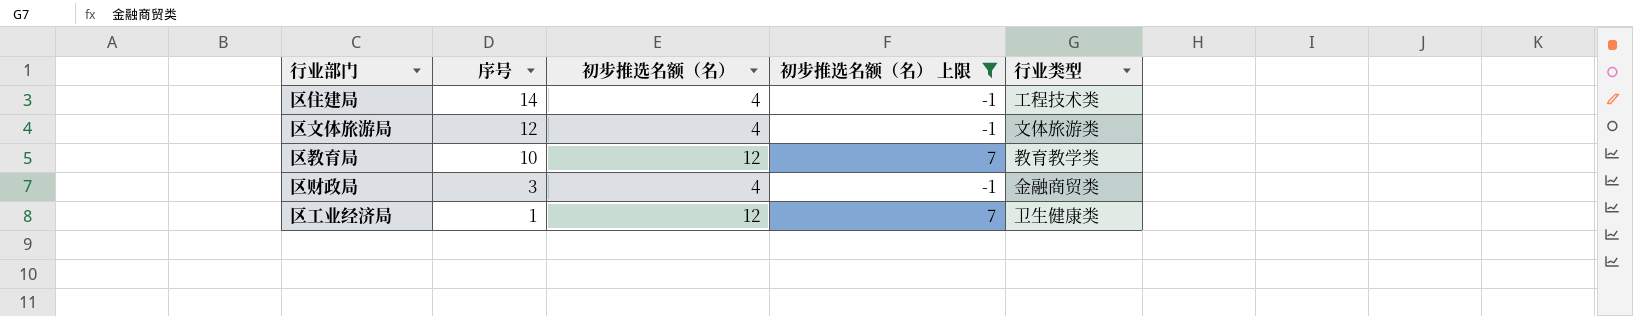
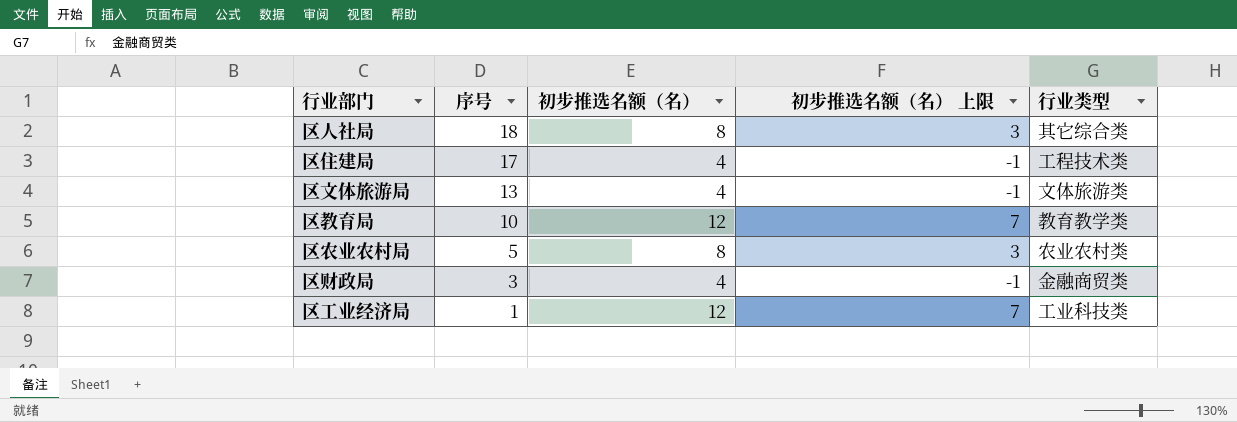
filter: 初步推选名额（名） 上限 != 3 -> none
区住建局 | 序号: 14 -> 17
区文体旅游局 | 序号: 12 -> 13
区工业经济局 | 行业类型: 卫生健康类 -> 工业科技类

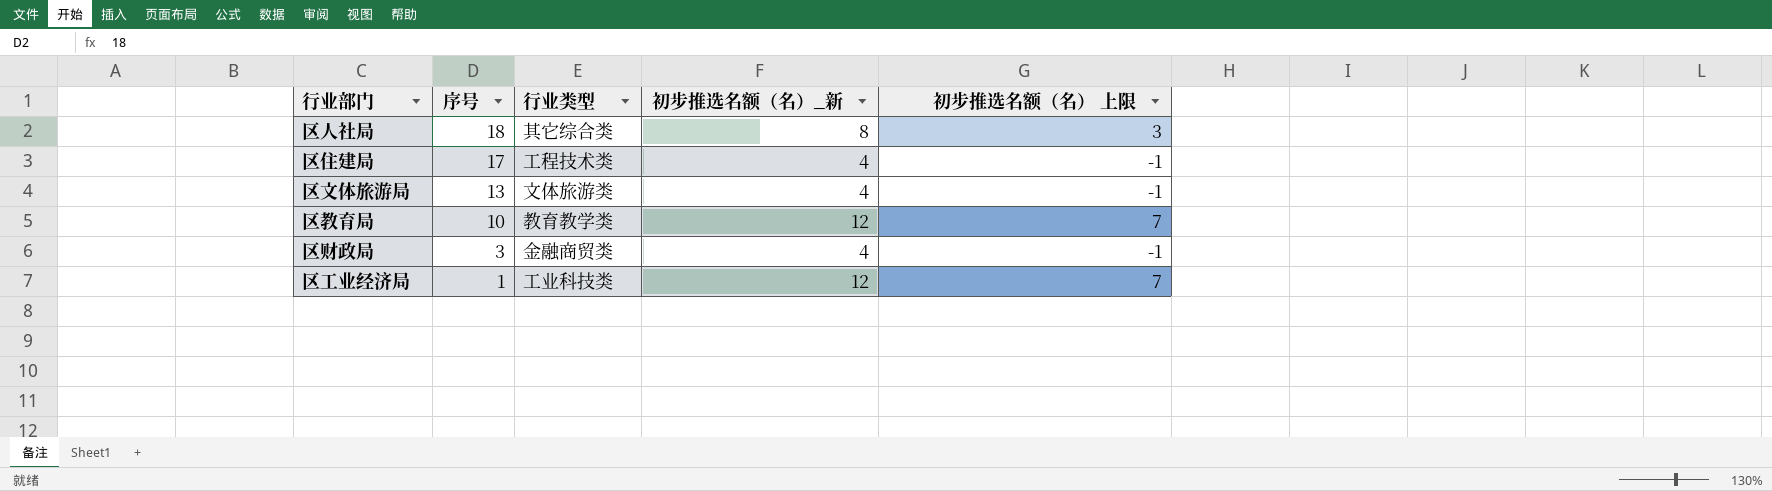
column 行业类型 | position: 5 -> 3
column name: 初步推选名额（名） -> 初步推选名额（名）_新
row 区农业农村局: 5 | 8 | 3 | 农业农村类 -> none

